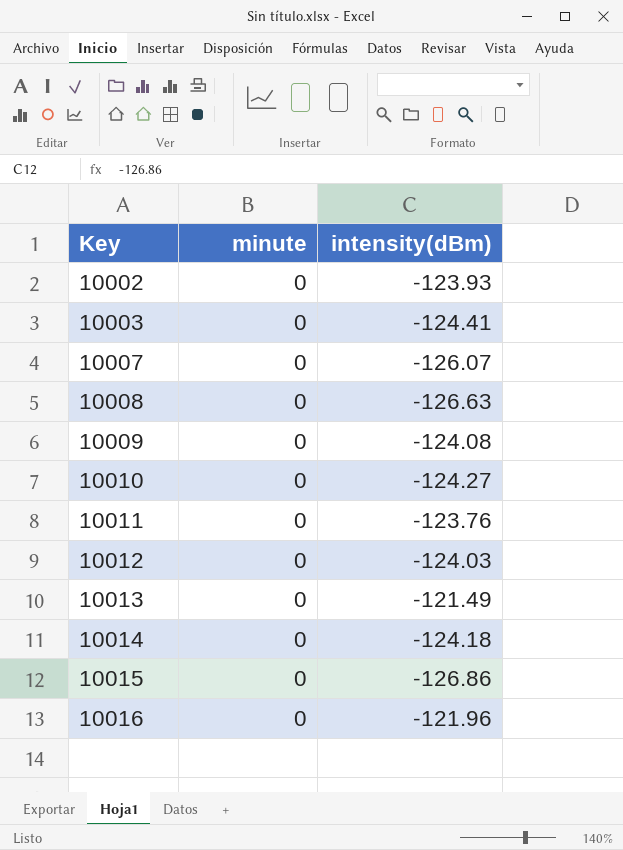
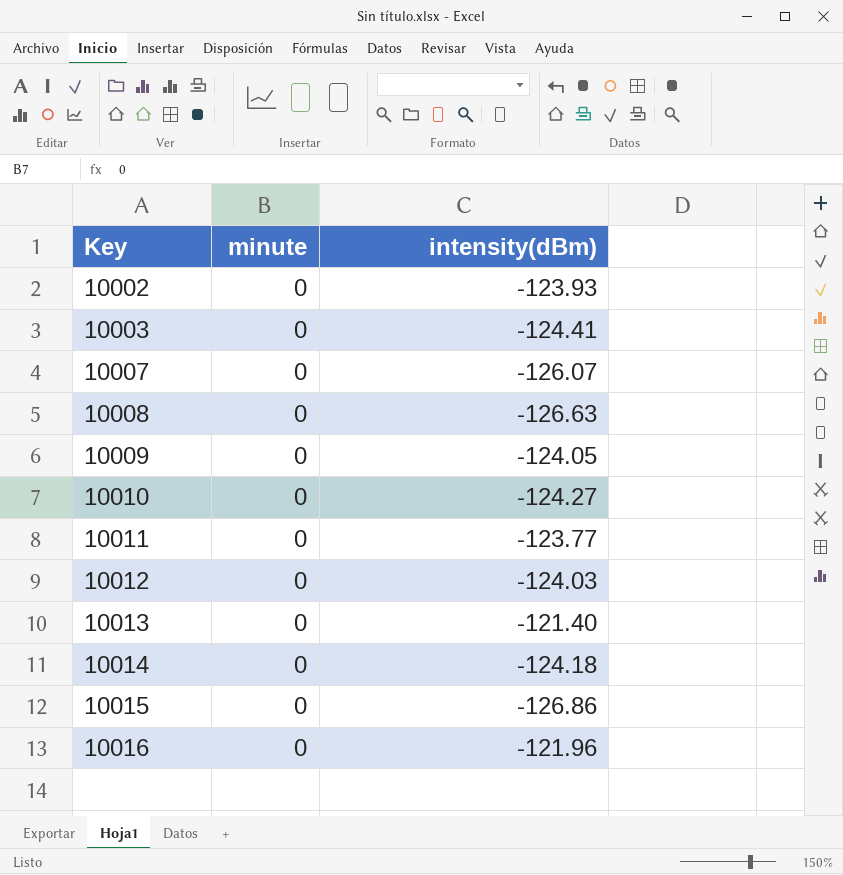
10009 | intensity(dBm): -124.08 -> -124.05
10011 | intensity(dBm): -123.76 -> -123.77
10013 | intensity(dBm): -121.49 -> -121.40

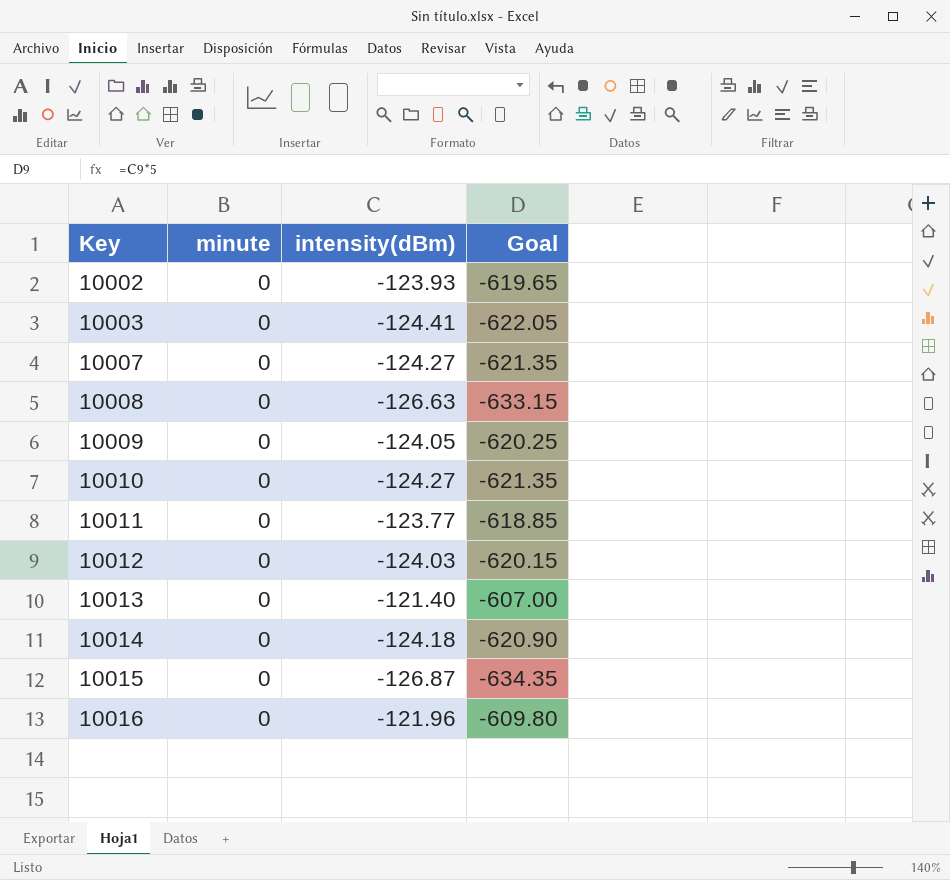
column Goal | formula: none -> [intensity(dBm)] * 5
10007 | intensity(dBm): -126.07 -> -124.27
10015 | intensity(dBm): -126.86 -> -126.87

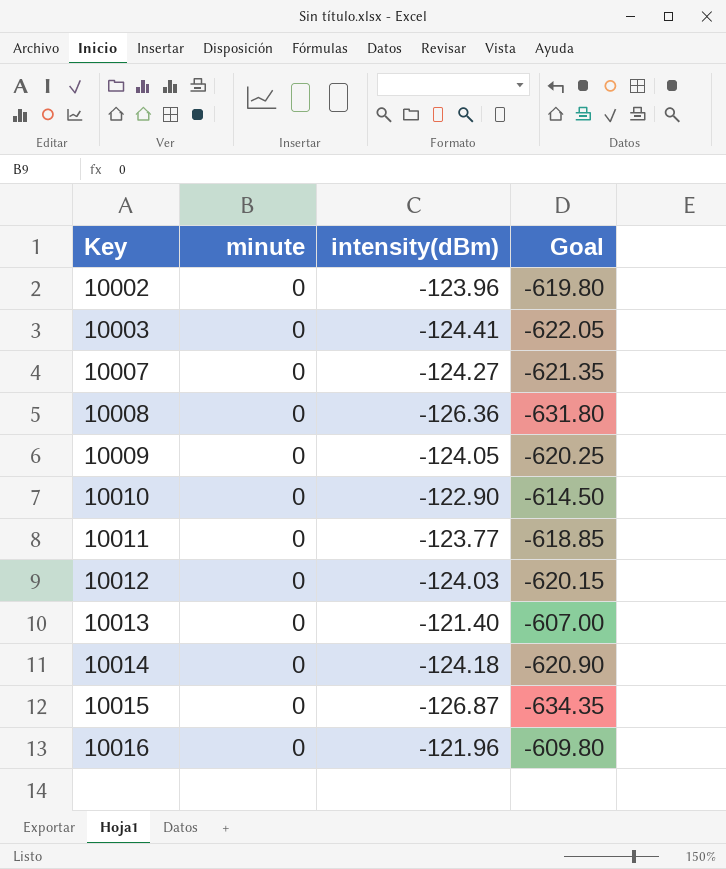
10002 | intensity(dBm): -123.93 -> -123.96
10002 | Goal: -619.65 -> -619.80
10008 | intensity(dBm): -126.63 -> -126.36
10008 | Goal: -633.15 -> -631.80
10010 | intensity(dBm): -124.27 -> -122.90
10010 | Goal: -621.35 -> -614.50

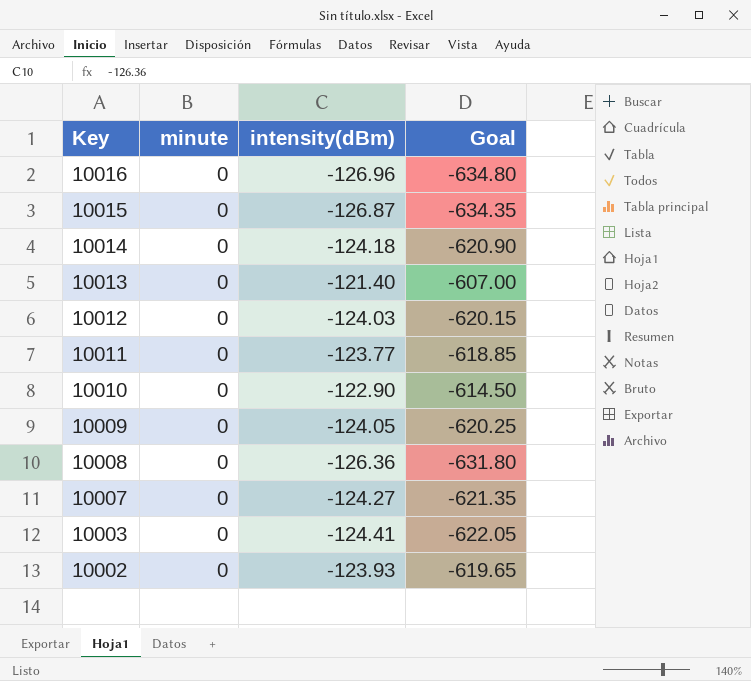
row order: Key ascending -> Key descending
10016 | intensity(dBm): -121.96 -> -126.96
10016 | Goal: -609.80 -> -634.80
10002 | intensity(dBm): -123.96 -> -123.93
10002 | Goal: -619.80 -> -619.65

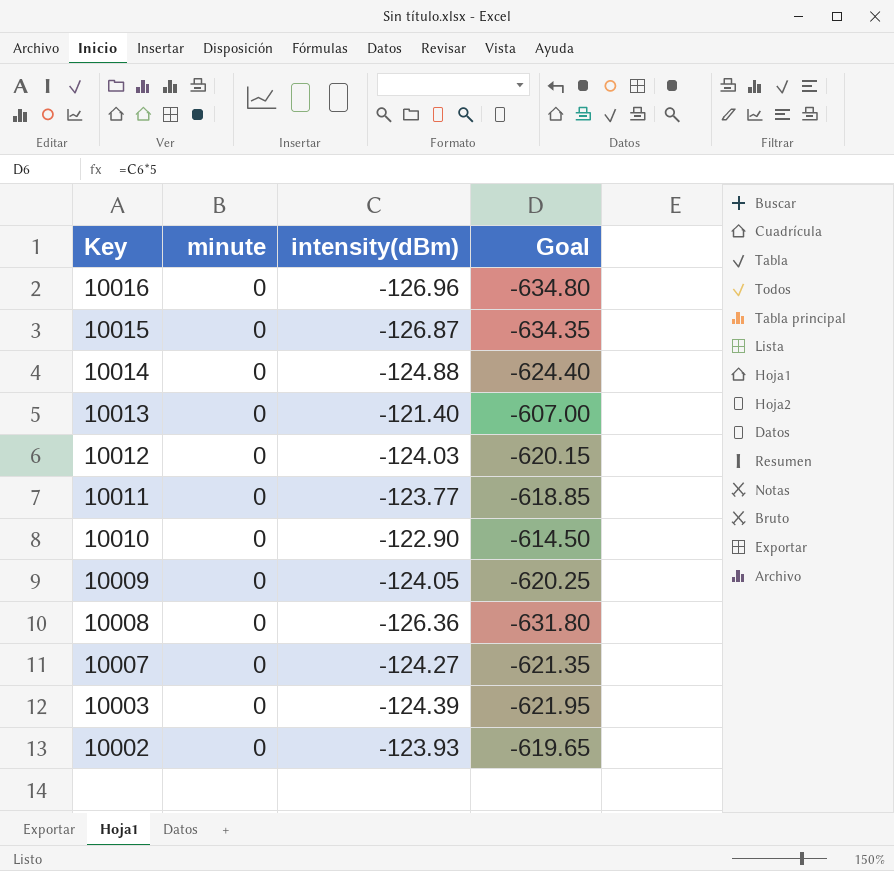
10014 | intensity(dBm): -124.18 -> -124.88
10014 | Goal: -620.90 -> -624.40
10003 | intensity(dBm): -124.41 -> -124.39
10003 | Goal: -622.05 -> -621.95

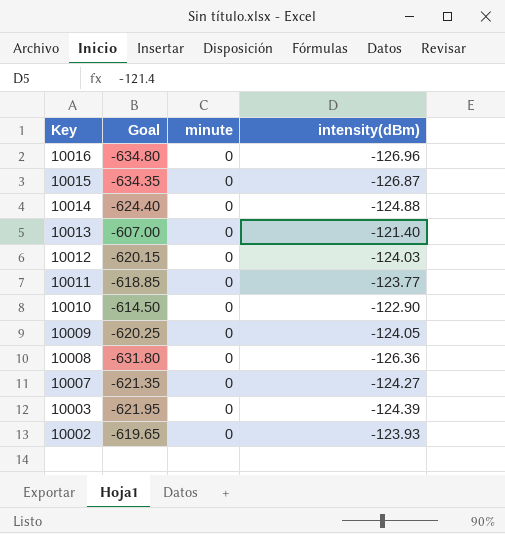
column Goal | position: 4 -> 2

